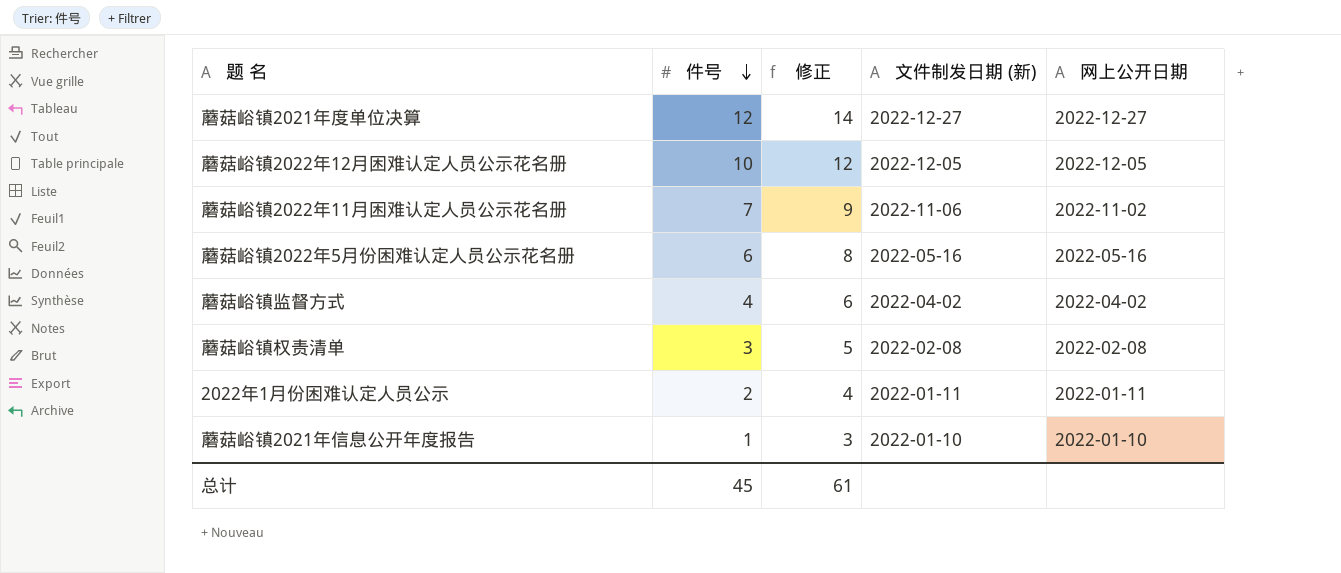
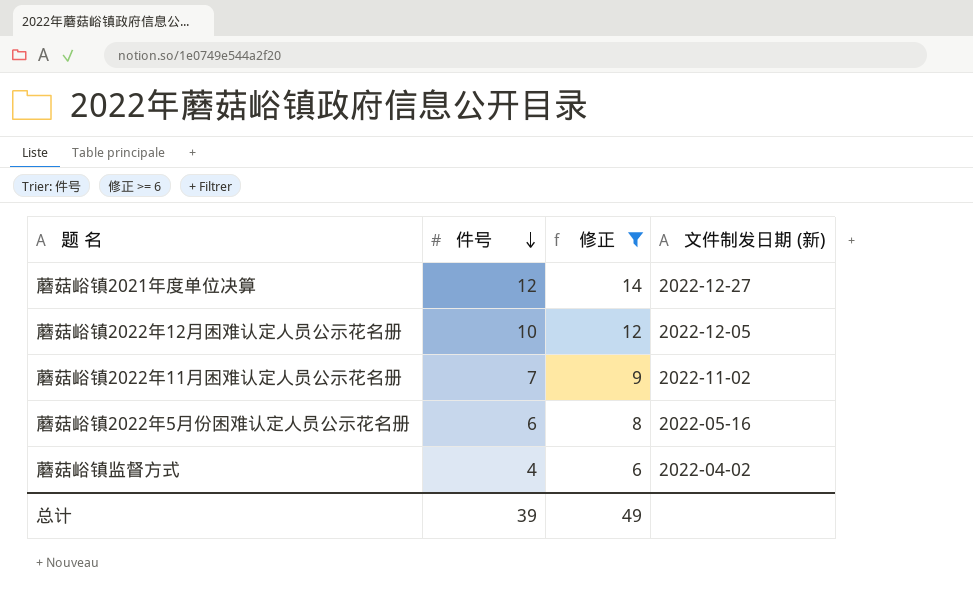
filter: none -> 修正 >= 6
column 网上公开日期 | position: 5 -> none
蘑菇峪镇2022年11月困难认定人员公示花名册 | 文件制发日期 (新): 2022-11-06 -> 2022-11-02
总计 | 件号: 45 -> 39
总计 | 修正: 61 -> 49

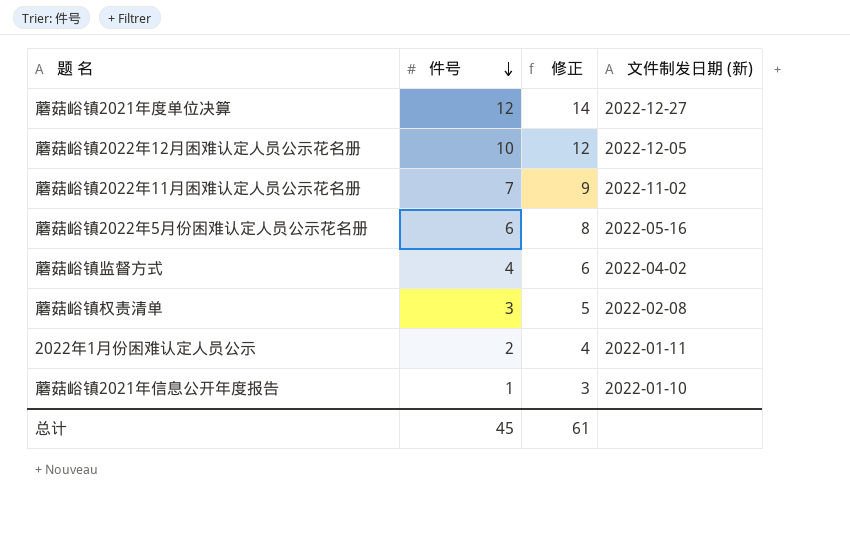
filter: 修正 >= 6 -> none
总计 | 件号: 39 -> 45
总计 | 修正: 49 -> 61

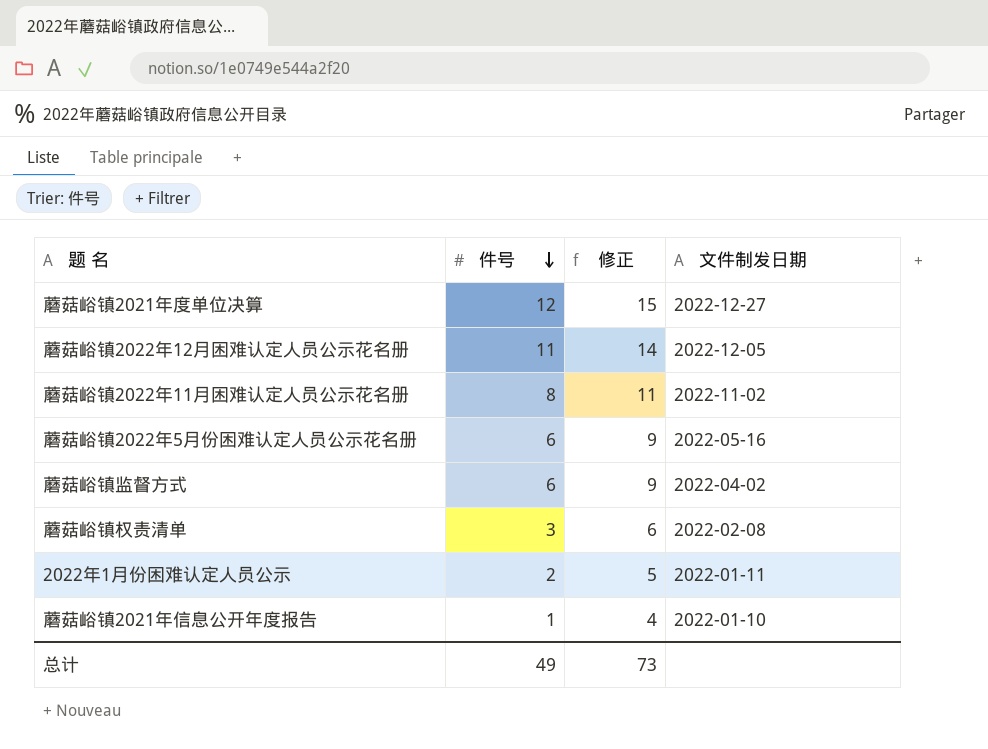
column 修正 | formula: [件号] + 2 -> [件号] + 3
column name: 文件制发日期 (新) -> 文件制发日期
蘑菇峪镇2022年12月困难认定人员公示花名册 | 件号: 10 -> 11
蘑菇峪镇2022年11月困难认定人员公示花名册 | 件号: 7 -> 8
蘑菇峪镇监督方式 | 件号: 4 -> 6
总计 | 件号: 45 -> 49
总计 | 修正: 61 -> 73

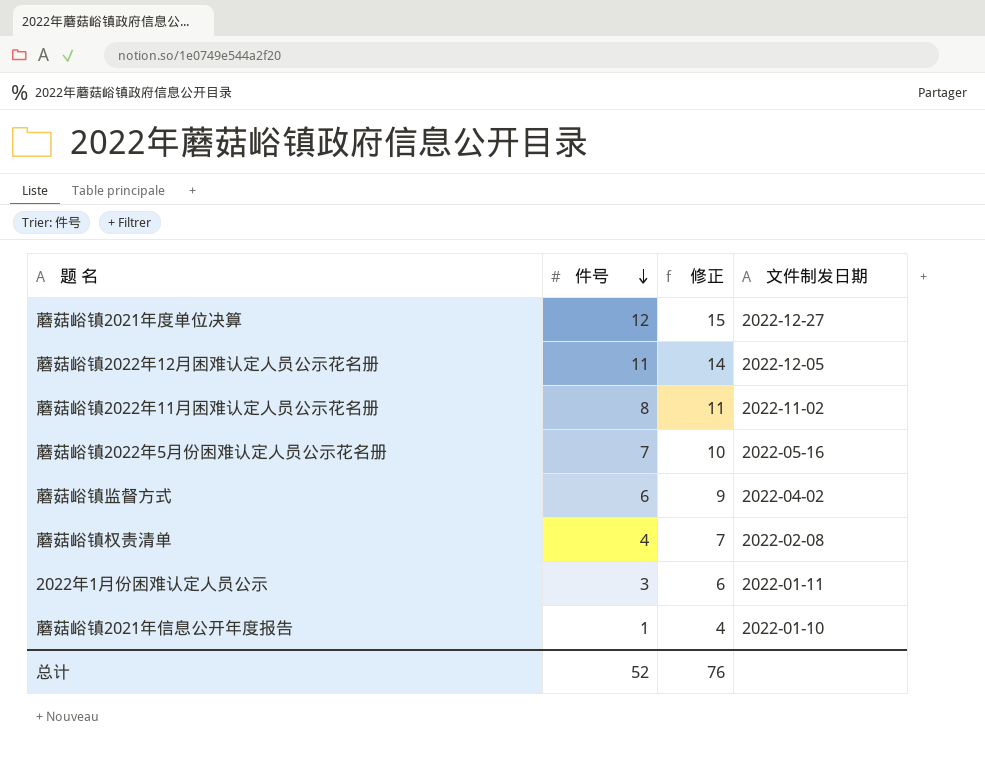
蘑菇峪镇2022年5月份困难认定人员公示花名册 | 件号: 6 -> 7
蘑菇峪镇2022年5月份困难认定人员公示花名册 | 修正: 9 -> 10
蘑菇峪镇权责清单 | 件号: 3 -> 4
蘑菇峪镇权责清单 | 修正: 6 -> 7
2022年1月份困难认定人员公示 | 件号: 2 -> 3
2022年1月份困难认定人员公示 | 修正: 5 -> 6
总计 | 件号: 49 -> 52
总计 | 修正: 73 -> 76

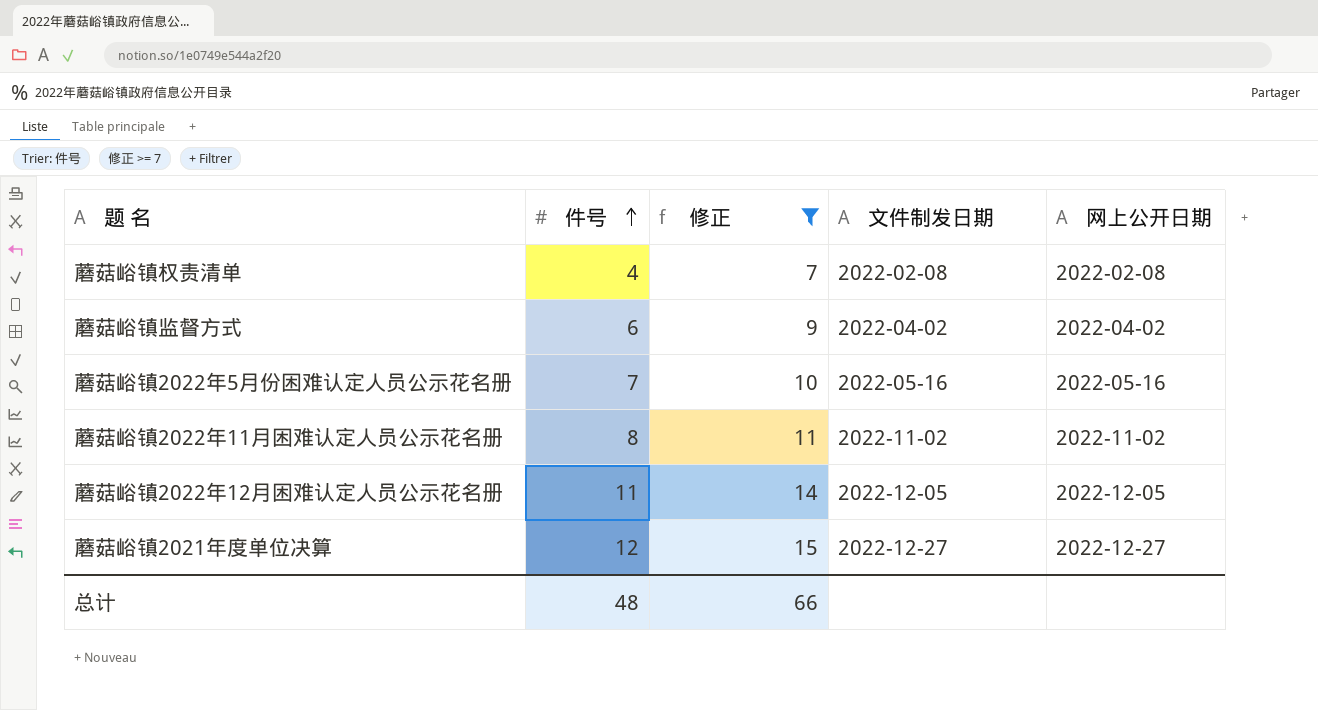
filter: none -> 修正 >= 7
row order: 件号 descending -> 件号 ascending
column 网上公开日期 | position: none -> 5
总计 | 件号: 52 -> 48
总计 | 修正: 76 -> 66

